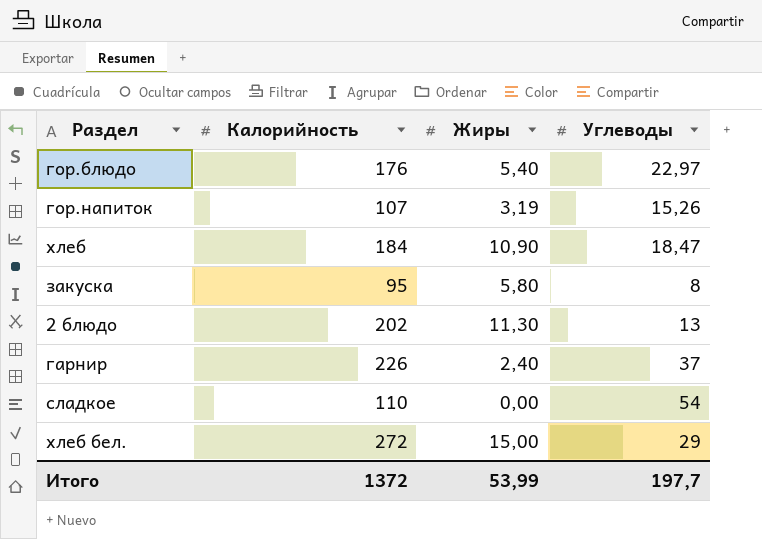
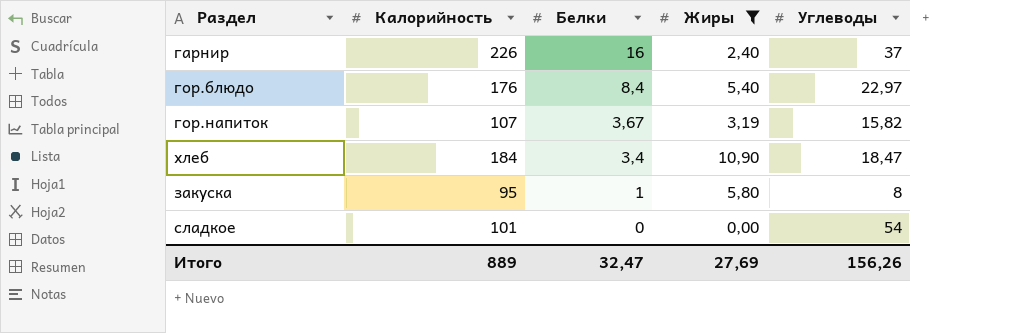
filter: none -> Жиры <= 10,90
row order: none -> Белки descending
column Белки | position: none -> 3
гор.напиток | Углеводы: 15,26 -> 15,82
сладкое | Калорийность: 110 -> 101
Итого | Калорийность: 1372 -> 889
Итого | Жиры: 53,99 -> 27,69
Итого | Углеводы: 197,7 -> 156,26

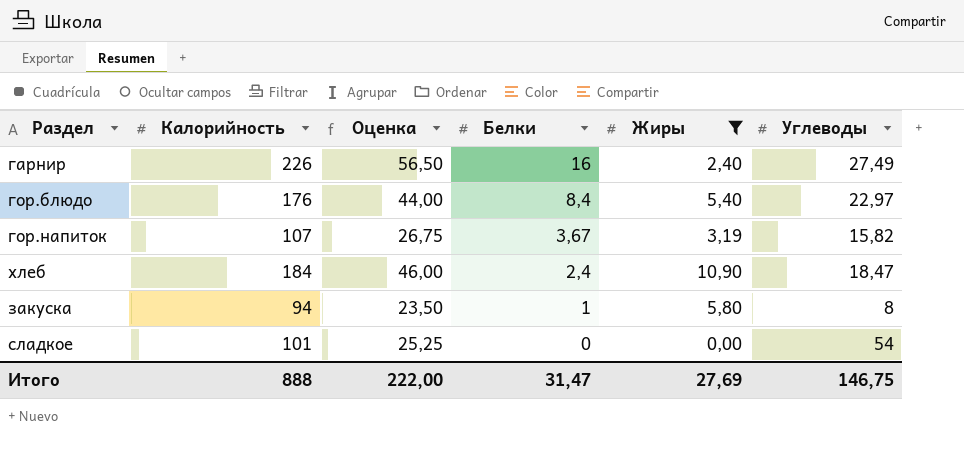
column Оценка | formula: none -> [Калорийность] * 0,25
гарнир | Углеводы: 37 -> 27,49
хлеб | Белки: 3,4 -> 2,4
закуска | Калорийность: 95 -> 94
Итого | Калорийность: 889 -> 888
Итого | Белки: 32,47 -> 31,47
Итого | Углеводы: 156,26 -> 146,75

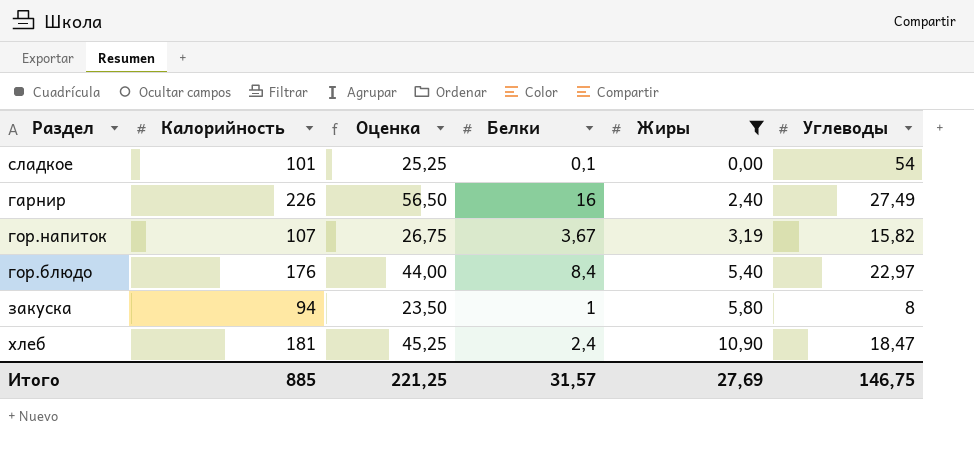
row order: Белки descending -> Жиры ascending
сладкое | Белки: 0 -> 0,1
хлеб | Калорийность: 184 -> 181
хлеб | Оценка: 46,00 -> 45,25
Итого | Калорийность: 888 -> 885
Итого | Оценка: 222,00 -> 221,25
Итого | Белки: 31,47 -> 31,57

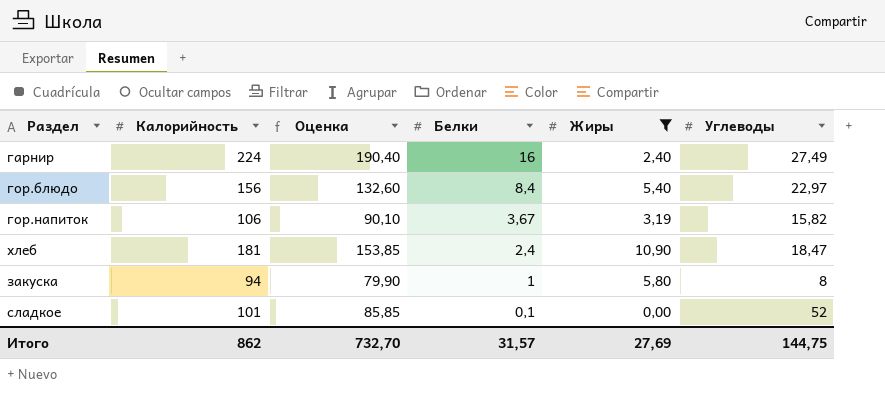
row order: Жиры ascending -> Белки descending
column Оценка | formula: [Калорийность] * 0,25 -> [Калорийность] * 0,85
гарнир | Калорийность: 226 -> 224
гор.блюдо | Калорийность: 176 -> 156
гор.напиток | Калорийность: 107 -> 106
сладкое | Углеводы: 54 -> 52
Итого | Калорийность: 885 -> 862
Итого | Оценка: 221,25 -> 732,70
Итого | Углеводы: 146,75 -> 144,75

